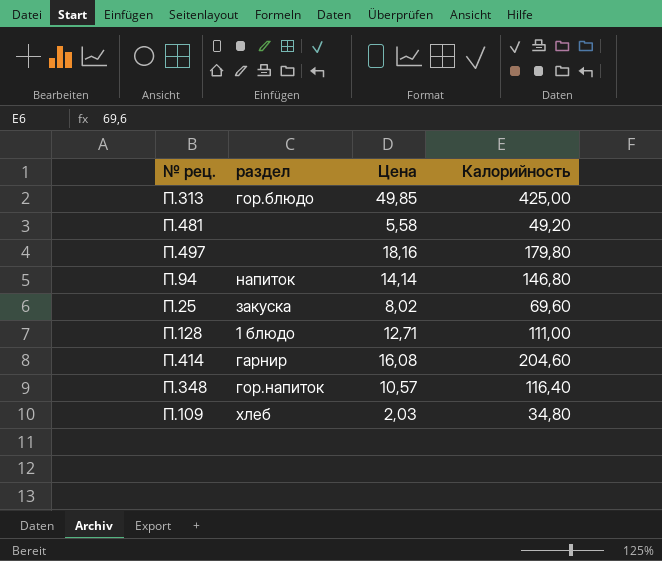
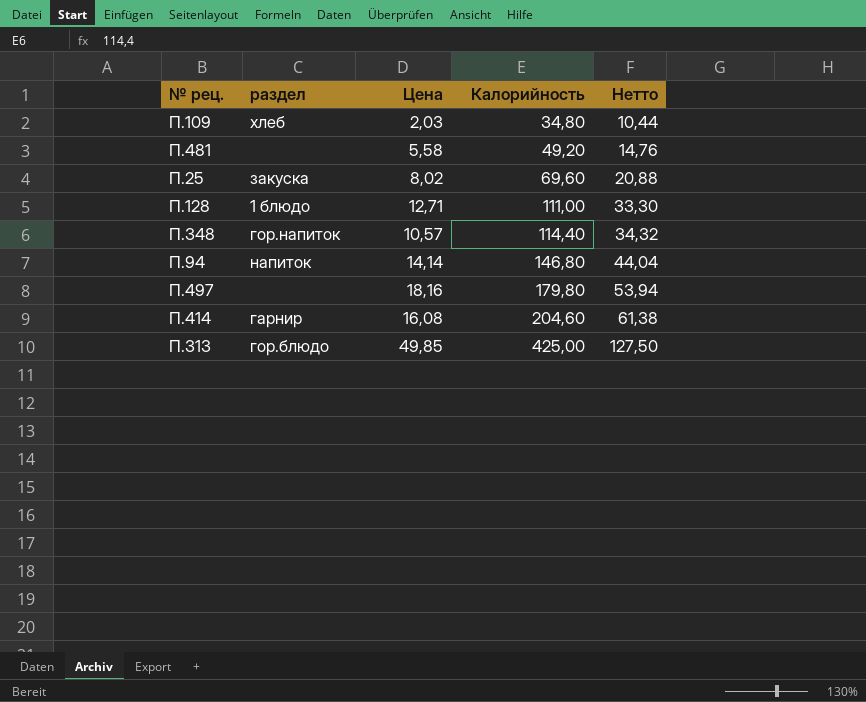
row order: none -> Калорийность ascending
column Нетто | formula: none -> [Калорийность] * 0,3
П.348 | Калорийность: 116,40 -> 114,40

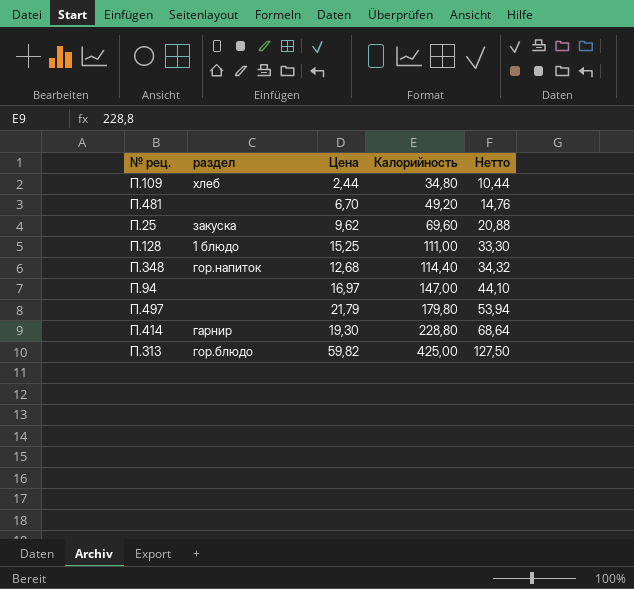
П.109 | Цена: 2,03 -> 2,44
П.481 | Цена: 5,58 -> 6,70
П.25 | Цена: 8,02 -> 9,62
П.128 | Цена: 12,71 -> 15,25
П.348 | Цена: 10,57 -> 12,68
П.94 | раздел: напиток -> none
П.94 | Цена: 14,14 -> 16,97
П.94 | Калорийность: 146,80 -> 147,00
П.94 | Нетто: 44,04 -> 44,10
П.497 | Цена: 18,16 -> 21,79
П.414 | Цена: 16,08 -> 19,30
П.414 | Калорийность: 204,60 -> 228,80
П.414 | Нетто: 61,38 -> 68,64
П.313 | Цена: 49,85 -> 59,82

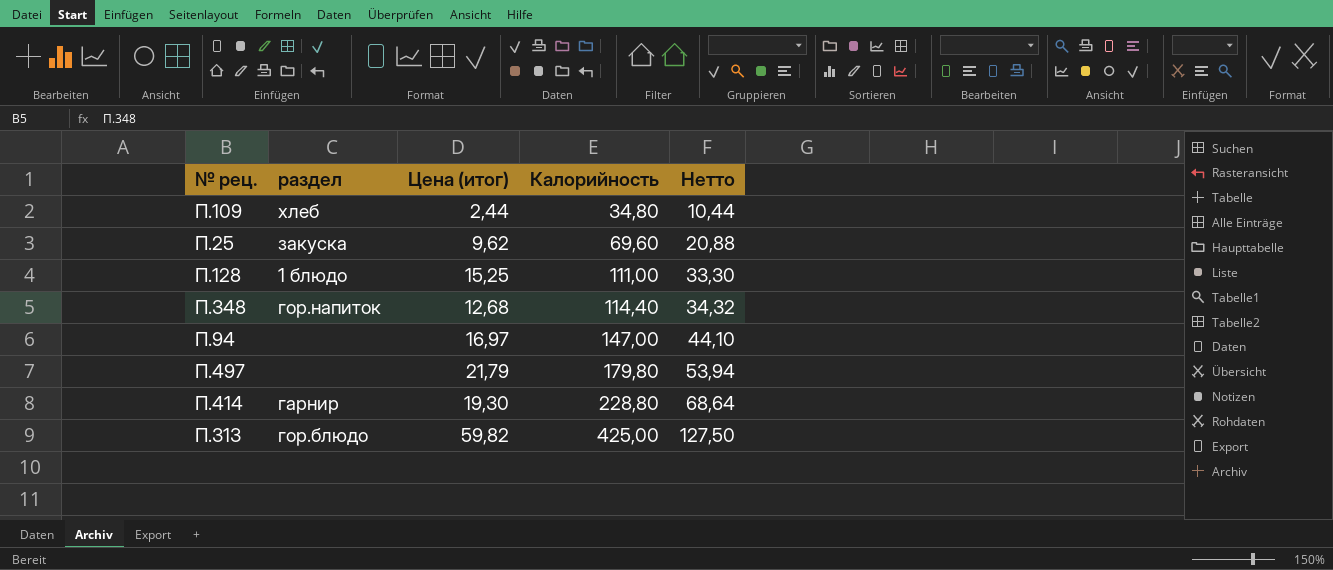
column name: Цена -> Цена (итог)
row П.481: none | 6,70 | 49,20 | 14,76 -> none

